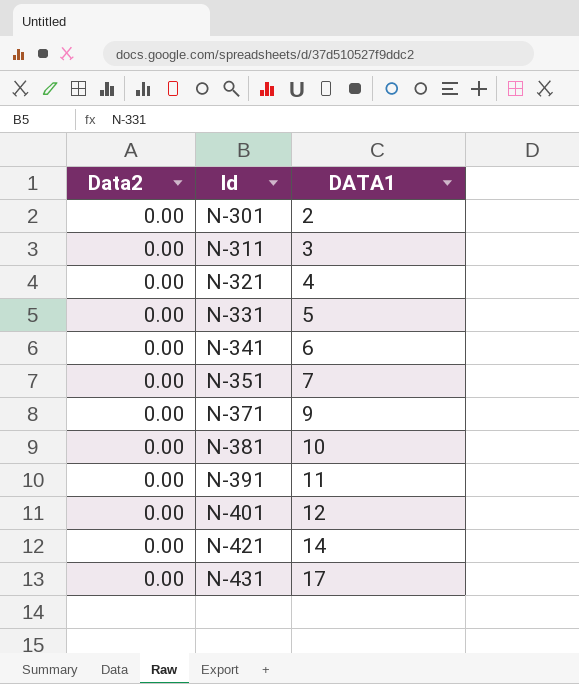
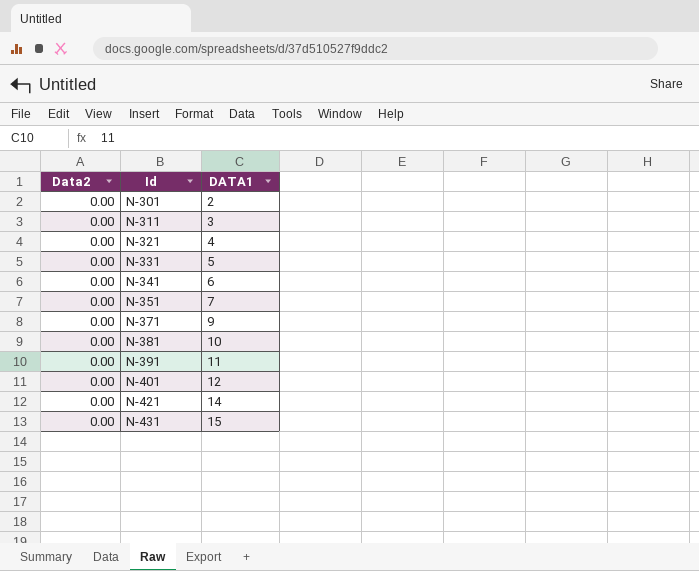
N-431 | DATA1: 17 -> 15

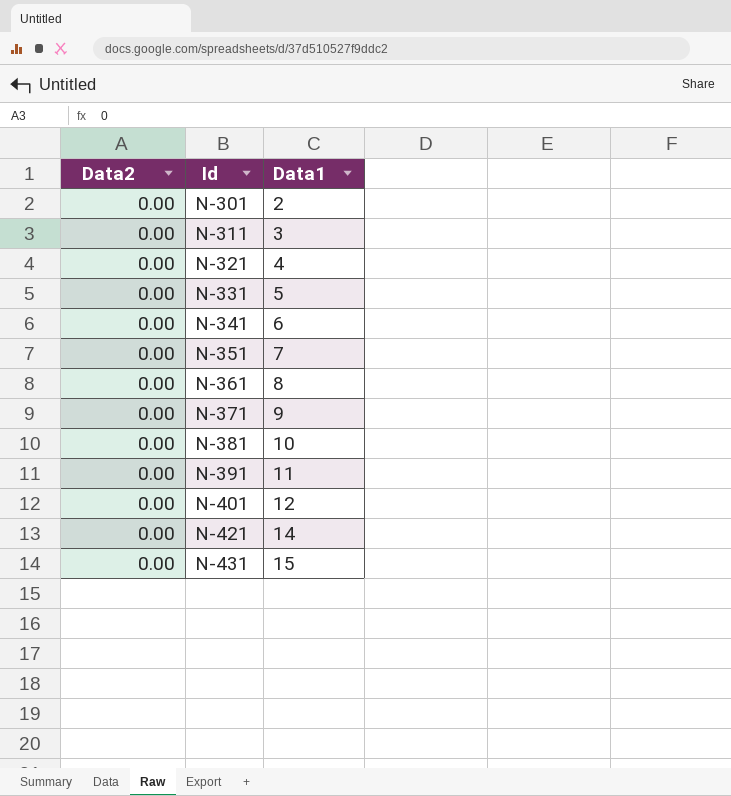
column name: DATA1 -> Data1
row N-361: none -> 0.00 | 8

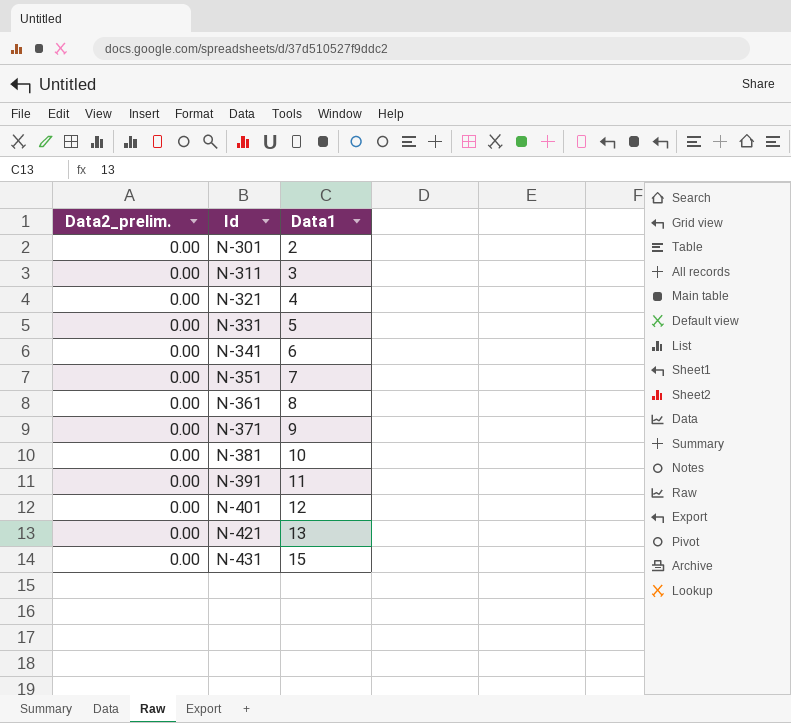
column name: Data2 -> Data2_prelim.
N-421 | Data1: 14 -> 13

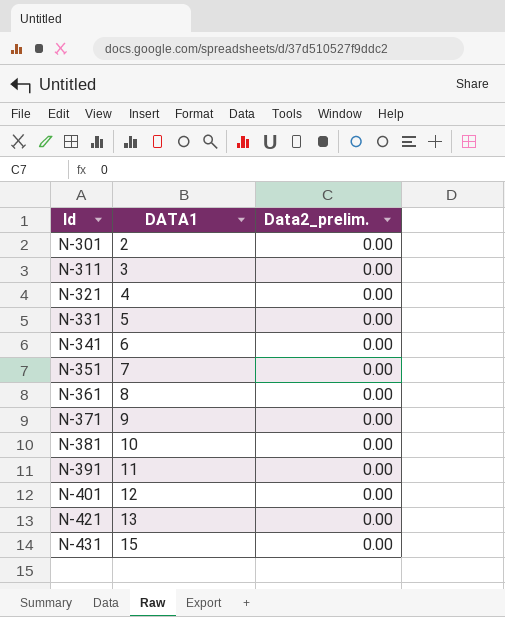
column name: Data1 -> DATA1
column Data2_prelim. | position: 1 -> 3

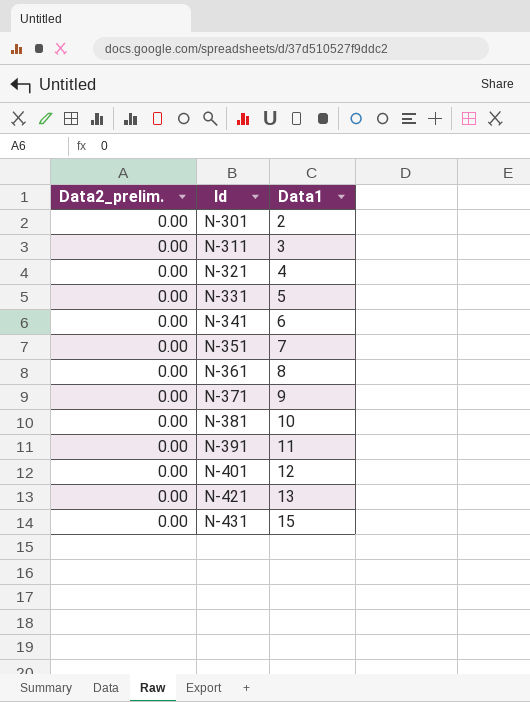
column Data2_prelim. | position: 3 -> 1
column name: DATA1 -> Data1

